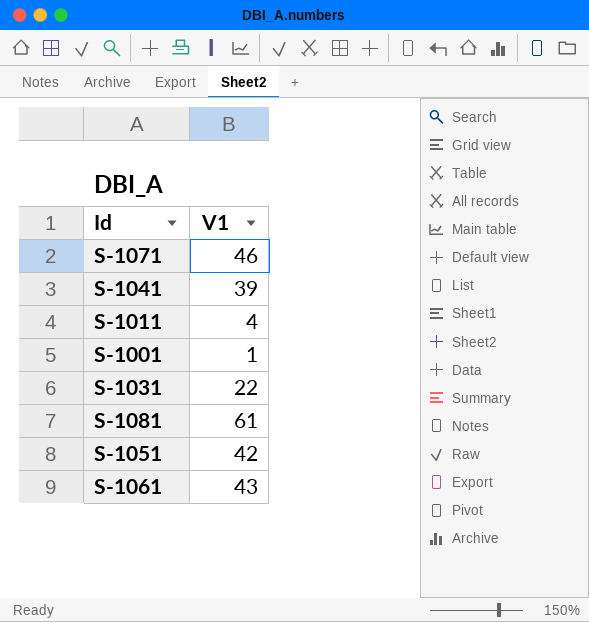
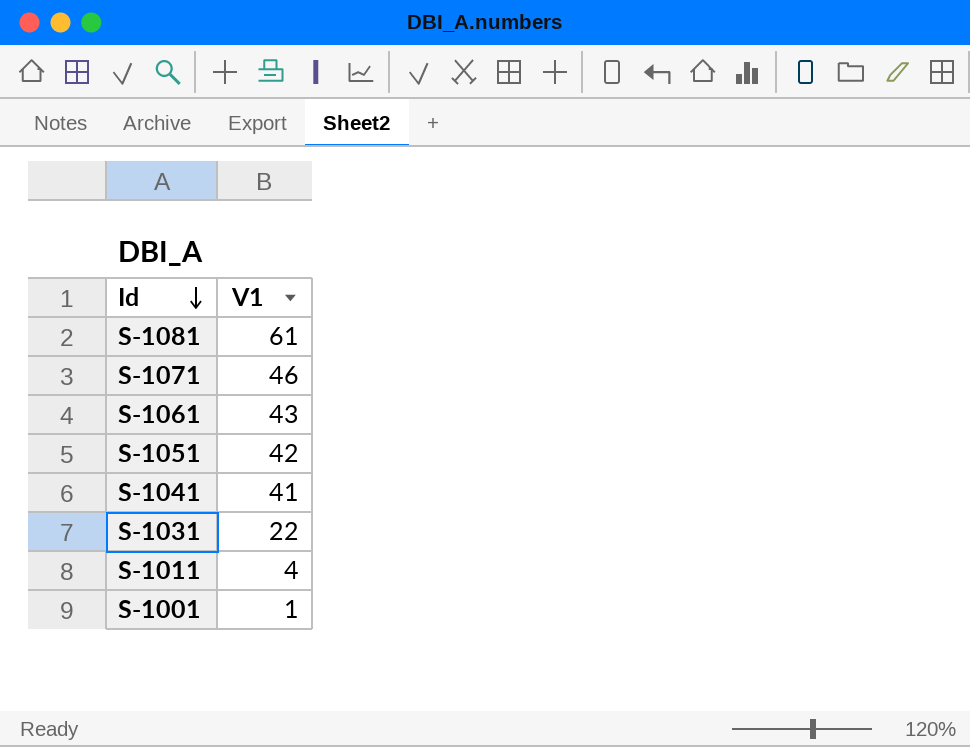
row order: none -> Id descending
S-1041 | V1: 39 -> 41

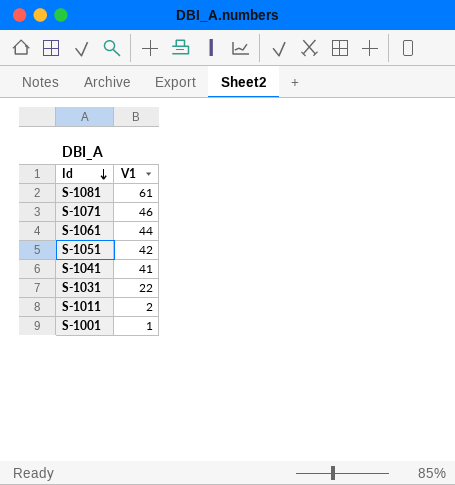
S-1061 | V1: 43 -> 44
S-1011 | V1: 4 -> 2

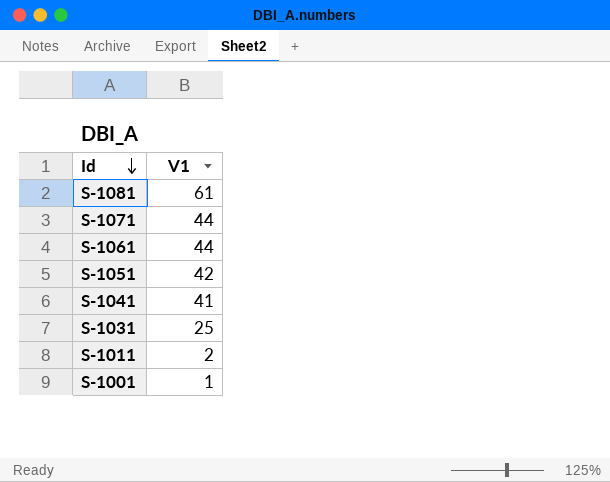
S-1071 | V1: 46 -> 44
S-1031 | V1: 22 -> 25

